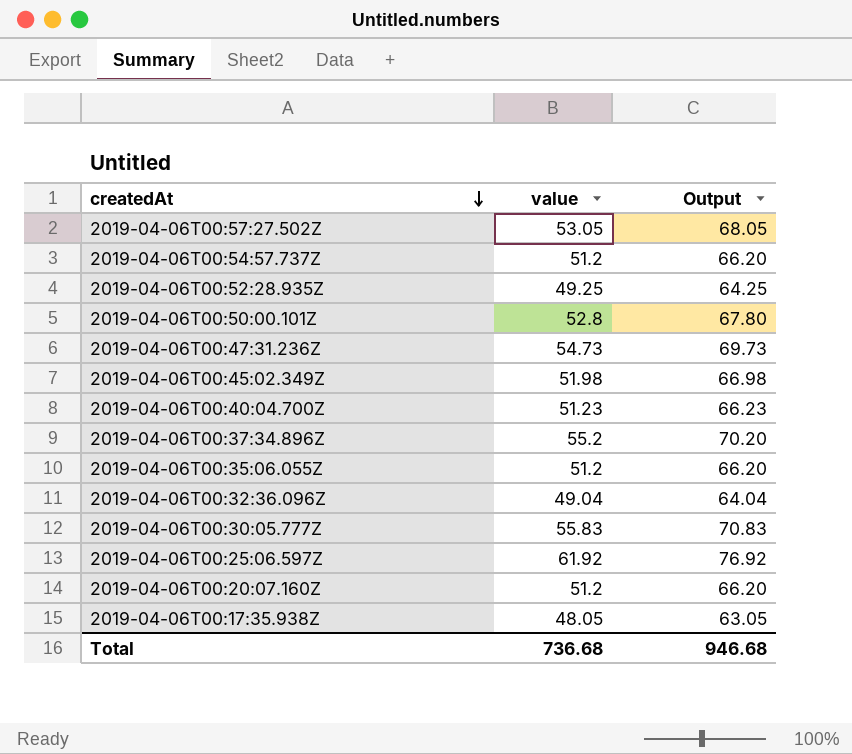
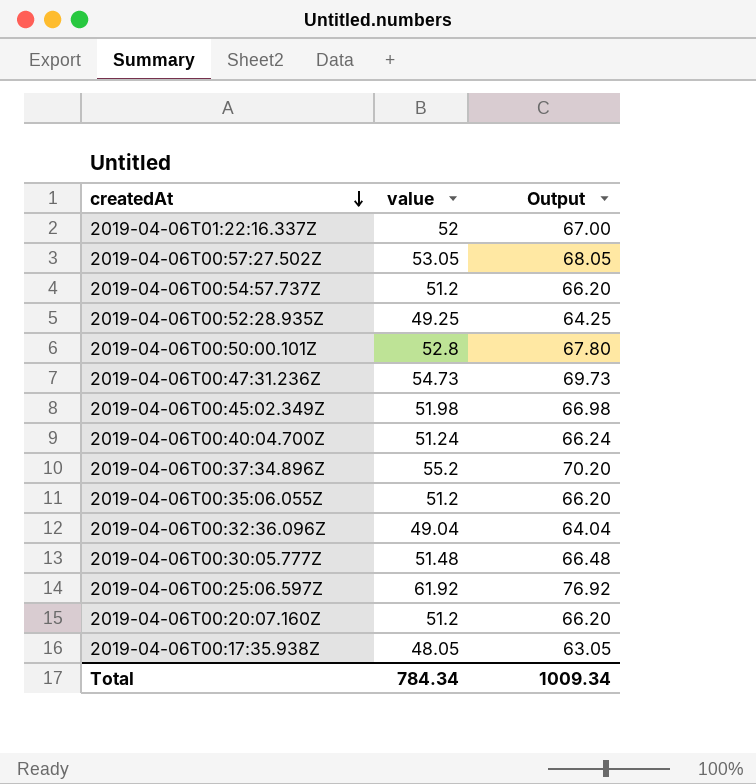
row 2019-04-06T01:22:16.337Z: none -> 52 | 67.00
2019-04-06T00:40:04.700Z | value: 51.23 -> 51.24
2019-04-06T00:40:04.700Z | Output: 66.23 -> 66.24
2019-04-06T00:30:05.777Z | value: 55.83 -> 51.48
2019-04-06T00:30:05.777Z | Output: 70.83 -> 66.48
Total | value: 736.68 -> 784.34
Total | Output: 946.68 -> 1009.34

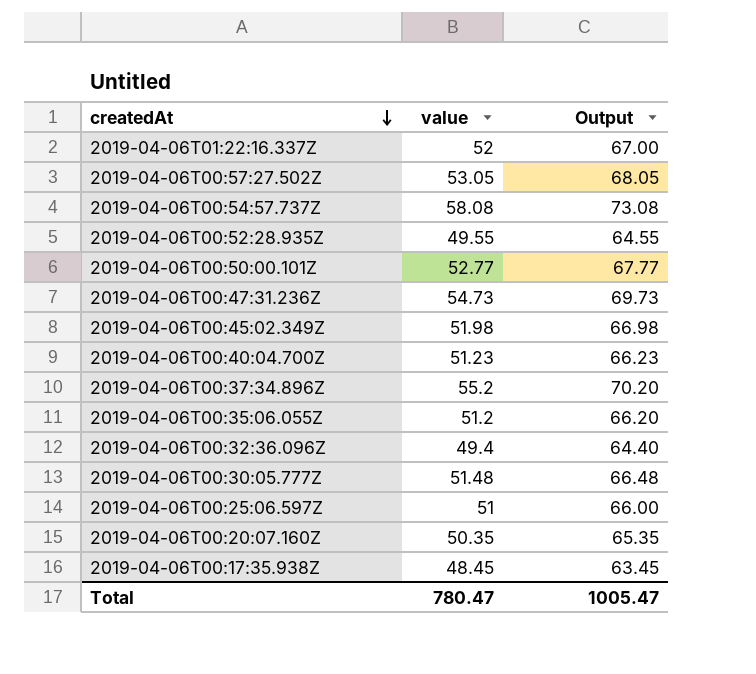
2019-04-06T00:54:57.737Z | value: 51.2 -> 58.08
2019-04-06T00:54:57.737Z | Output: 66.20 -> 73.08
2019-04-06T00:52:28.935Z | value: 49.25 -> 49.55
2019-04-06T00:52:28.935Z | Output: 64.25 -> 64.55
2019-04-06T00:50:00.101Z | value: 52.8 -> 52.77
2019-04-06T00:50:00.101Z | Output: 67.80 -> 67.77
2019-04-06T00:40:04.700Z | value: 51.24 -> 51.23
2019-04-06T00:40:04.700Z | Output: 66.24 -> 66.23
2019-04-06T00:32:36.096Z | value: 49.04 -> 49.4
2019-04-06T00:32:36.096Z | Output: 64.04 -> 64.40
2019-04-06T00:25:06.597Z | value: 61.92 -> 51
2019-04-06T00:25:06.597Z | Output: 76.92 -> 66.00
2019-04-06T00:20:07.160Z | value: 51.2 -> 50.35
2019-04-06T00:20:07.160Z | Output: 66.20 -> 65.35
2019-04-06T00:17:35.938Z | value: 48.05 -> 48.45
2019-04-06T00:17:35.938Z | Output: 63.05 -> 63.45
Total | value: 784.34 -> 780.47
Total | Output: 1009.34 -> 1005.47

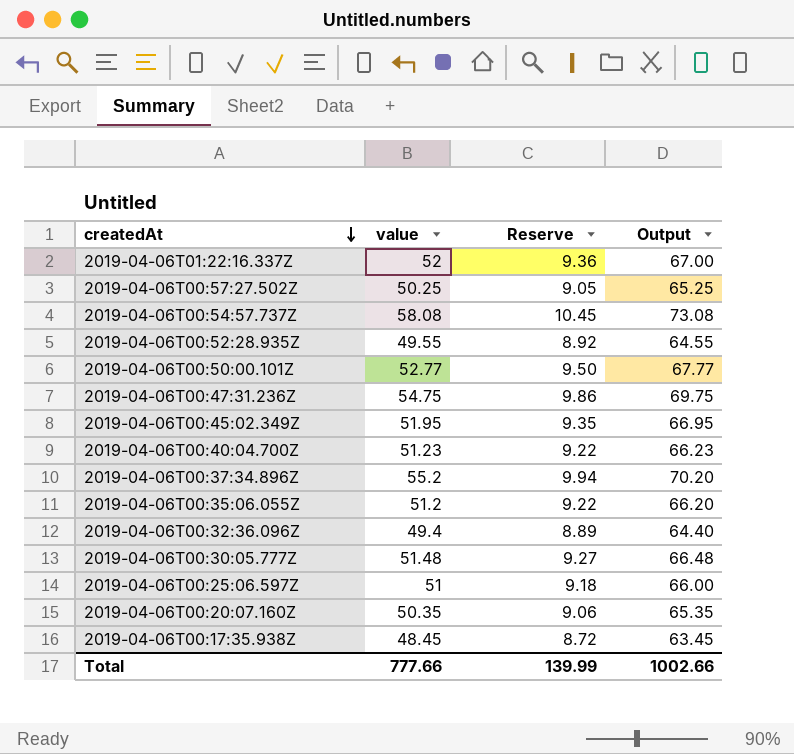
column Reserve | formula: none -> [value] * 0.18
2019-04-06T00:57:27.502Z | value: 53.05 -> 50.25
2019-04-06T00:57:27.502Z | Output: 68.05 -> 65.25
2019-04-06T00:47:31.236Z | value: 54.73 -> 54.75
2019-04-06T00:47:31.236Z | Output: 69.73 -> 69.75
2019-04-06T00:45:02.349Z | value: 51.98 -> 51.95
2019-04-06T00:45:02.349Z | Output: 66.98 -> 66.95
Total | value: 780.47 -> 777.66
Total | Output: 1005.47 -> 1002.66

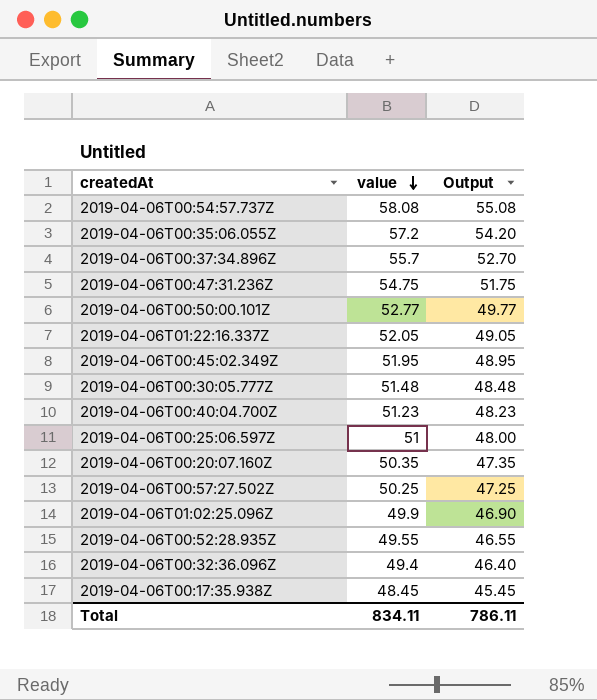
row order: createdAt descending -> value descending
column Reserve | formula: [value] * 0.18 -> none
column Output | formula: [value] + 15 -> [value] - 3
2019-04-06T00:35:06.055Z | value: 51.2 -> 57.2
2019-04-06T00:37:34.896Z | value: 55.2 -> 55.7
2019-04-06T01:22:16.337Z | value: 52 -> 52.05
row 2019-04-06T01:02:25.096Z: none -> 49.9 | 46.90
Total | value: 777.66 -> 834.11
Total | Output: 1002.66 -> 786.11

